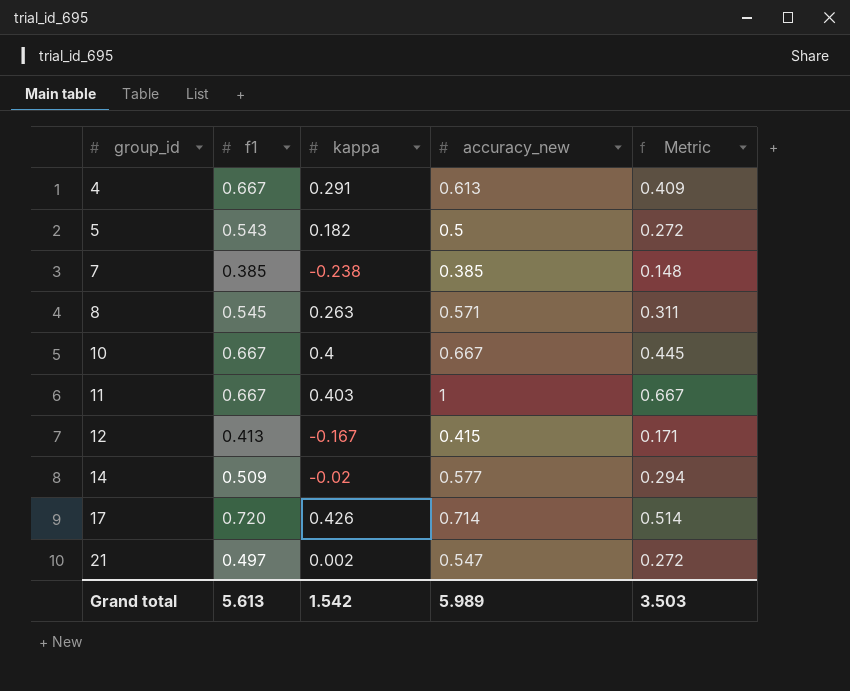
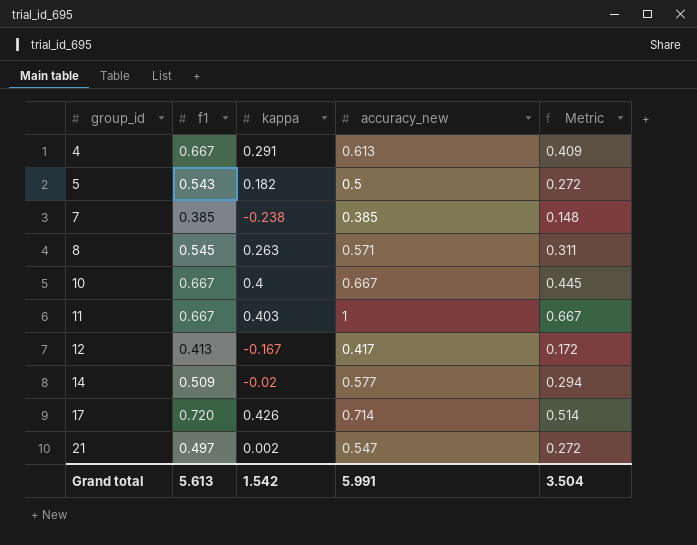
12 | accuracy_new: 0.415 -> 0.417
12 | Metric: 0.171 -> 0.172
Grand total | accuracy_new: 5.989 -> 5.991
Grand total | Metric: 3.503 -> 3.504

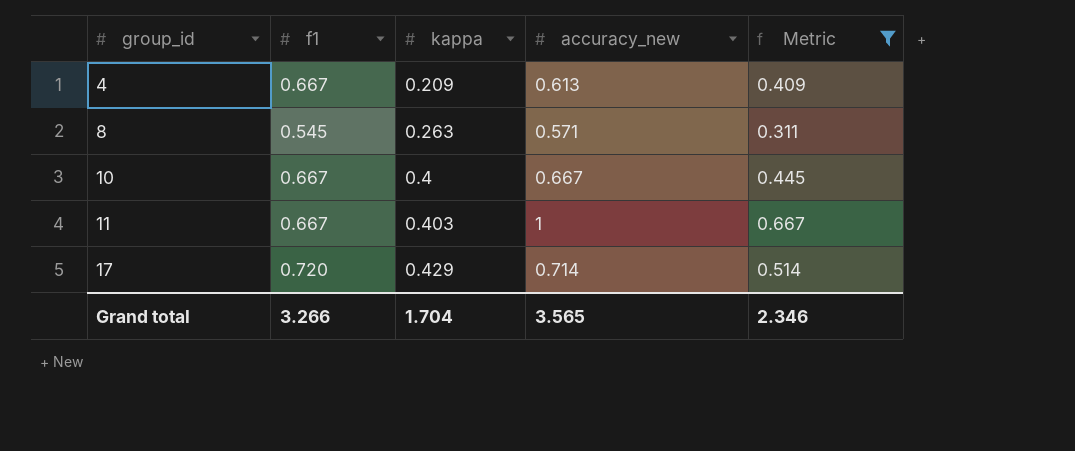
filter: none -> Metric >= 0.311
4 | kappa: 0.291 -> 0.209
17 | kappa: 0.426 -> 0.429
Grand total | f1: 5.613 -> 3.266
Grand total | kappa: 1.542 -> 1.704
Grand total | accuracy_new: 5.991 -> 3.565
Grand total | Metric: 3.504 -> 2.346

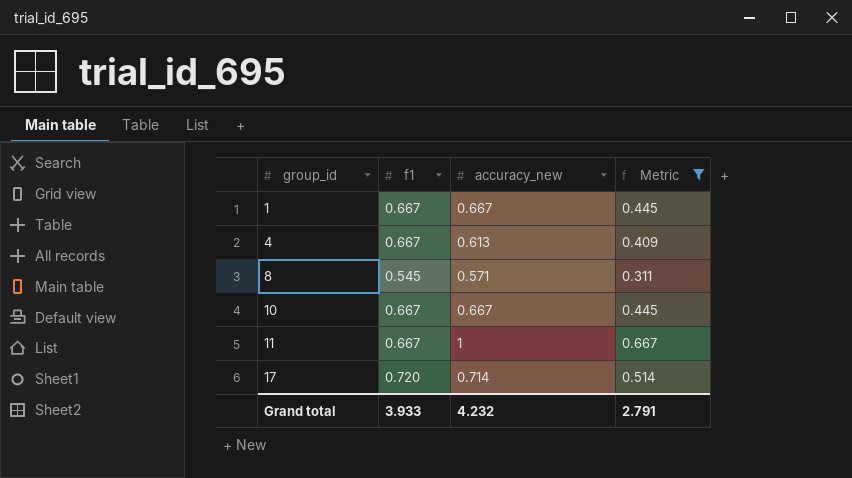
column kappa | position: 3 -> none
row 1: none -> 0.667 | 0.667 | 0.445
Grand total | f1: 3.266 -> 3.933
Grand total | accuracy_new: 3.565 -> 4.232
Grand total | Metric: 2.346 -> 2.791

